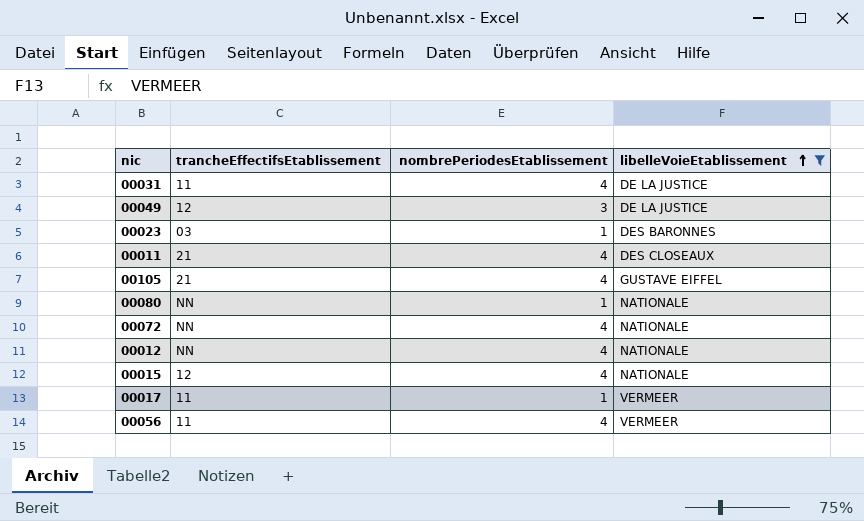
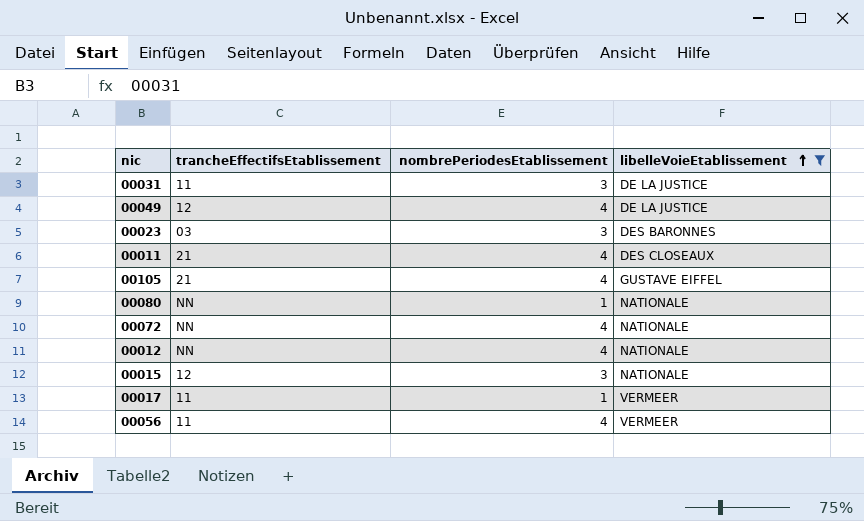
00031 | nombrePeriodesEtablissement: 4 -> 3
00049 | nombrePeriodesEtablissement: 3 -> 4
00023 | nombrePeriodesEtablissement: 1 -> 3
00015 | nombrePeriodesEtablissement: 4 -> 3

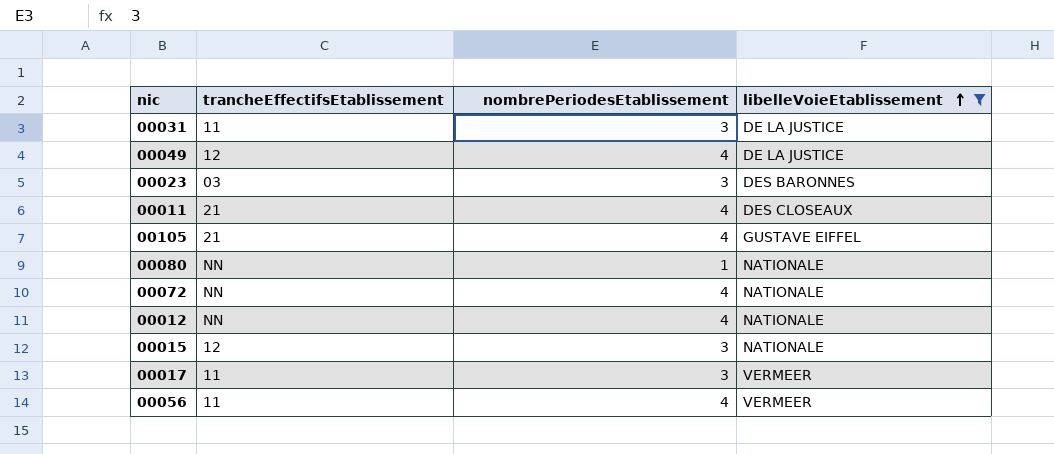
00017 | nombrePeriodesEtablissement: 1 -> 3

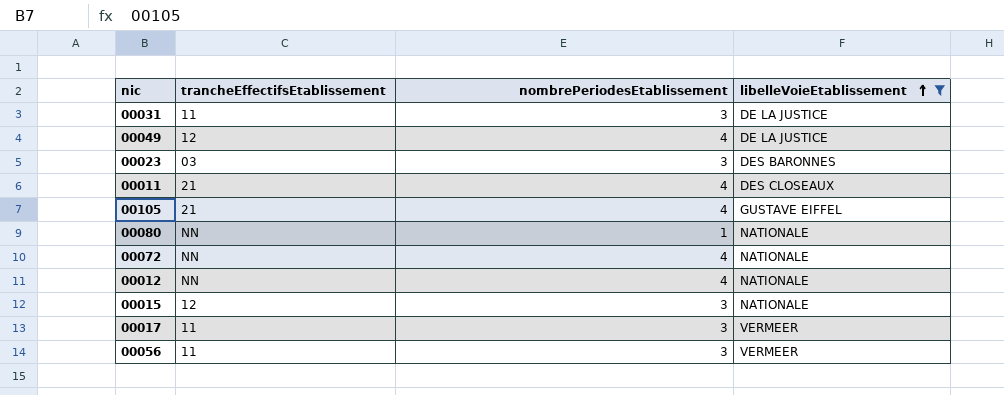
00056 | nombrePeriodesEtablissement: 4 -> 3

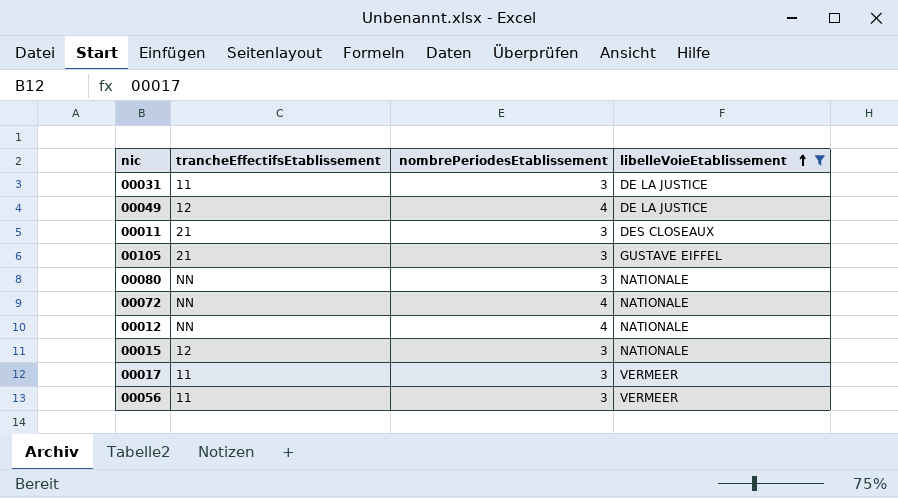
row 00023: 03 | 3 | DES BARONNES -> none
00011 | nombrePeriodesEtablissement: 4 -> 3
00105 | nombrePeriodesEtablissement: 4 -> 3
00080 | nombrePeriodesEtablissement: 1 -> 3

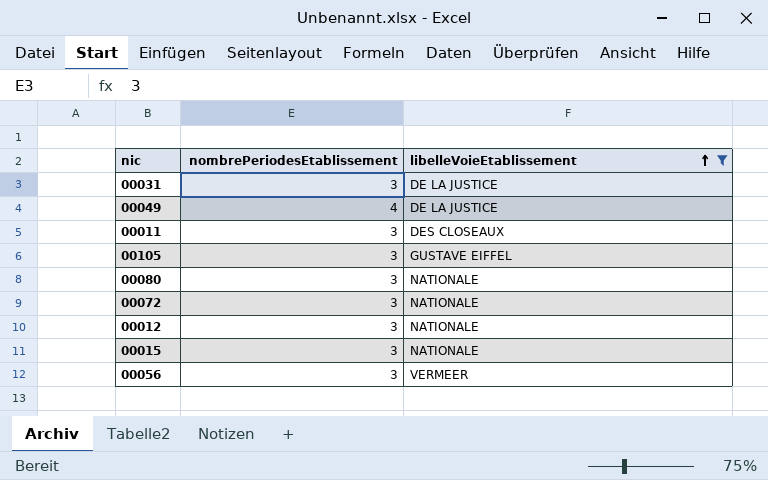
column trancheEffectifsEtablissement | position: 2 -> none
row 00017: 11 | 3 | VERMEER -> none
00072 | nombrePeriodesEtablissement: 4 -> 3
00012 | nombrePeriodesEtablissement: 4 -> 3

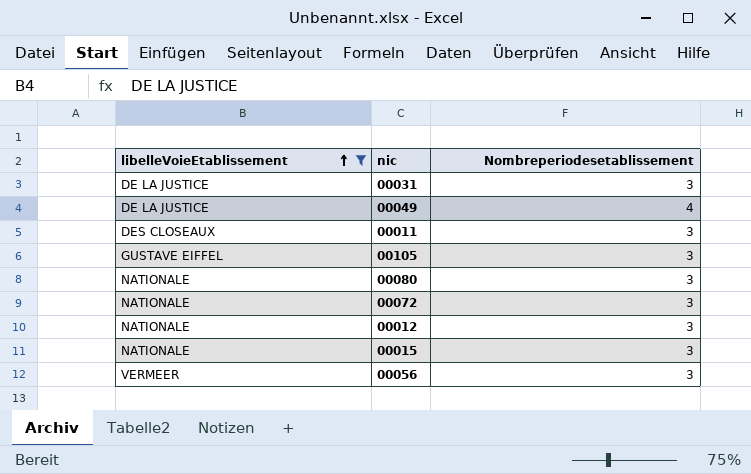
column libelleVoieEtablissement | position: 3 -> 1
column name: nombrePeriodesEtablissement -> Nombreperiodesetablissement

